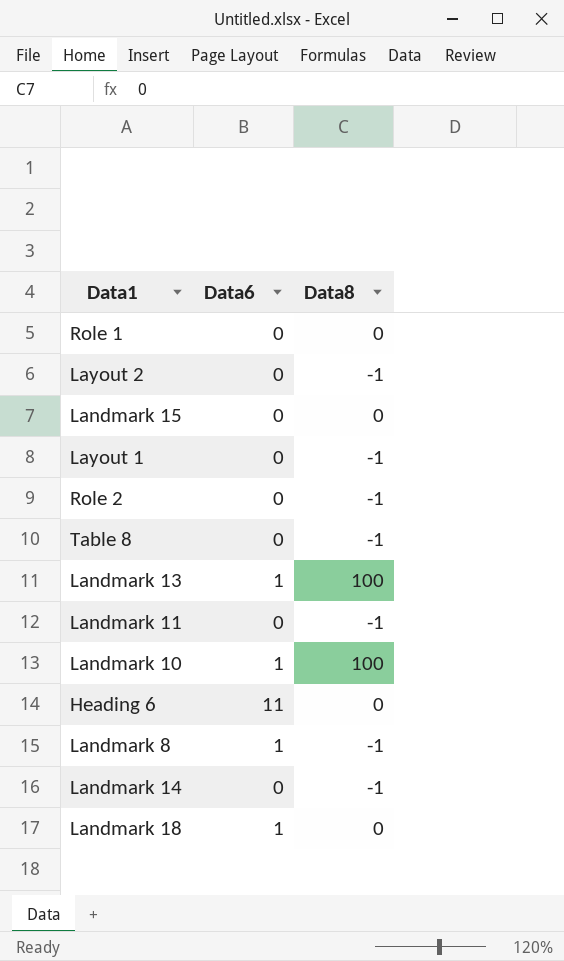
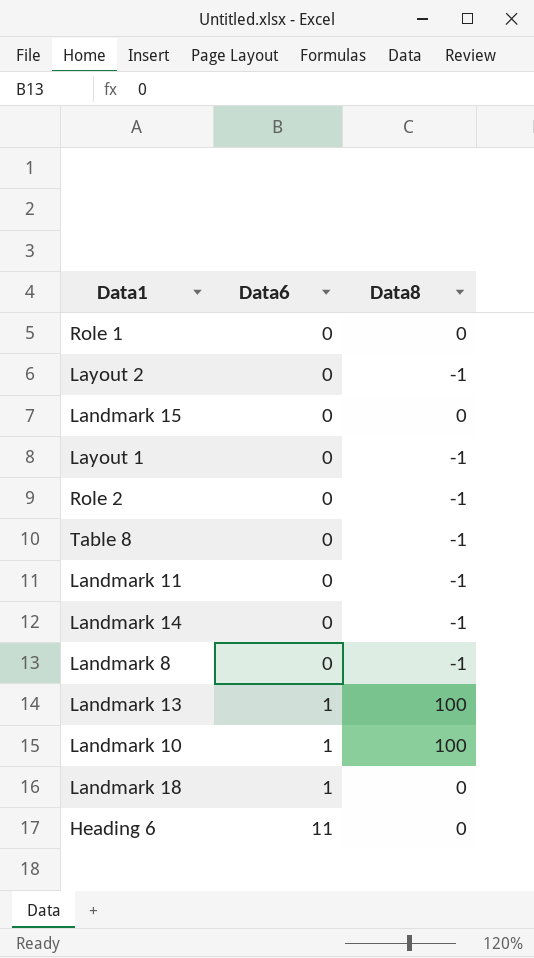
row order: none -> Data6 ascending
Landmark 8 | Data6: 1 -> 0

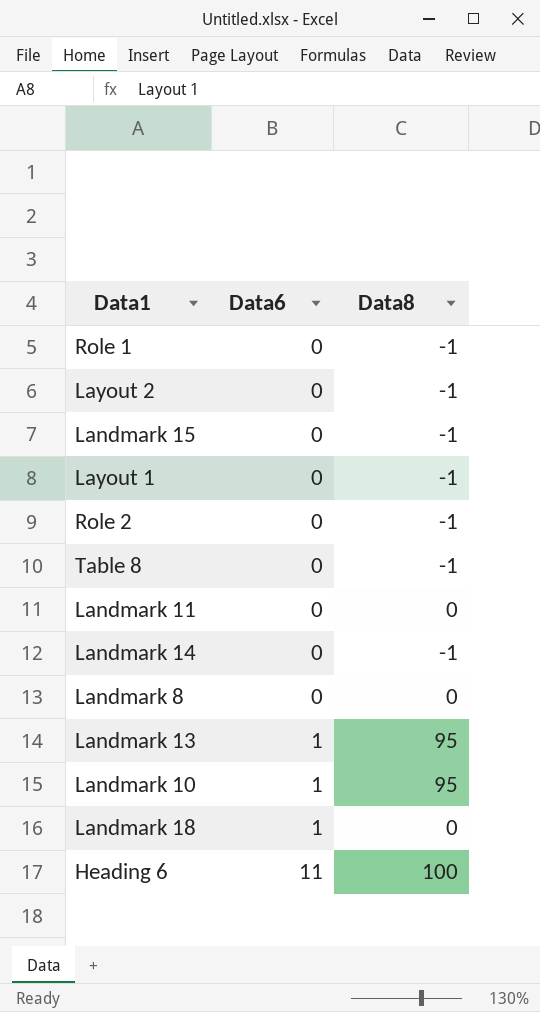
Role 1 | Data8: 0 -> -1
Landmark 15 | Data8: 0 -> -1
Landmark 11 | Data8: -1 -> 0
Landmark 8 | Data8: -1 -> 0
Landmark 13 | Data8: 100 -> 95
Landmark 10 | Data8: 100 -> 95
Heading 6 | Data8: 0 -> 100

